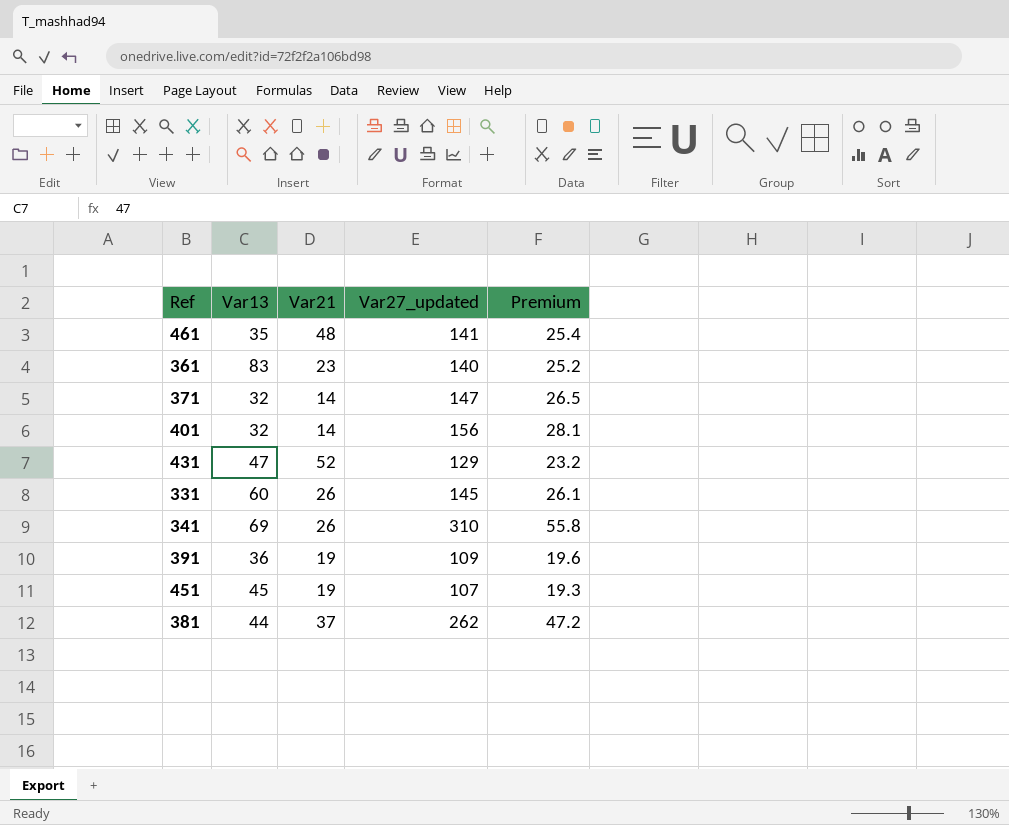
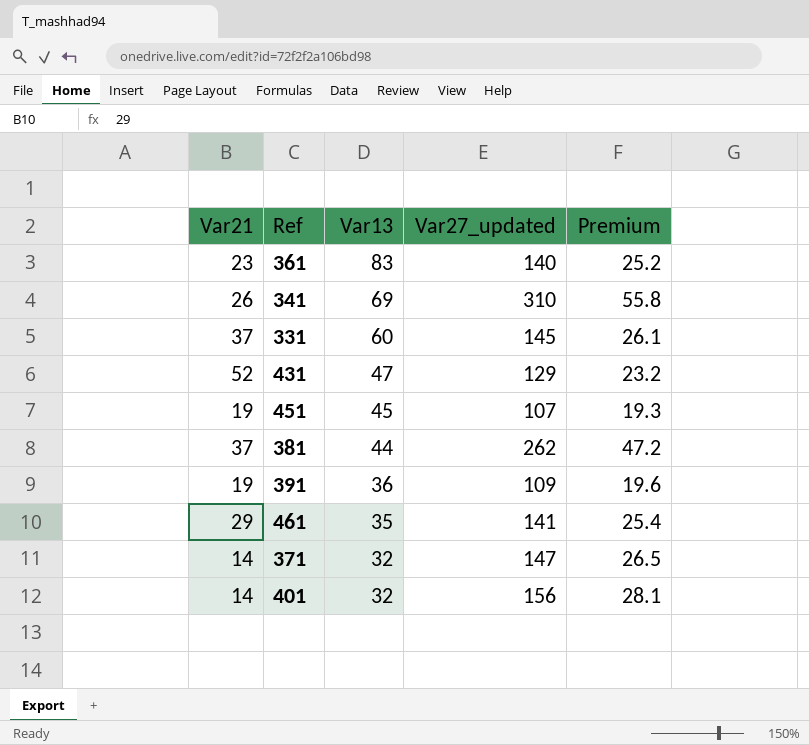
row order: none -> Var13 descending
column Var21 | position: 3 -> 1
331 | Var21: 26 -> 37
461 | Var21: 48 -> 29

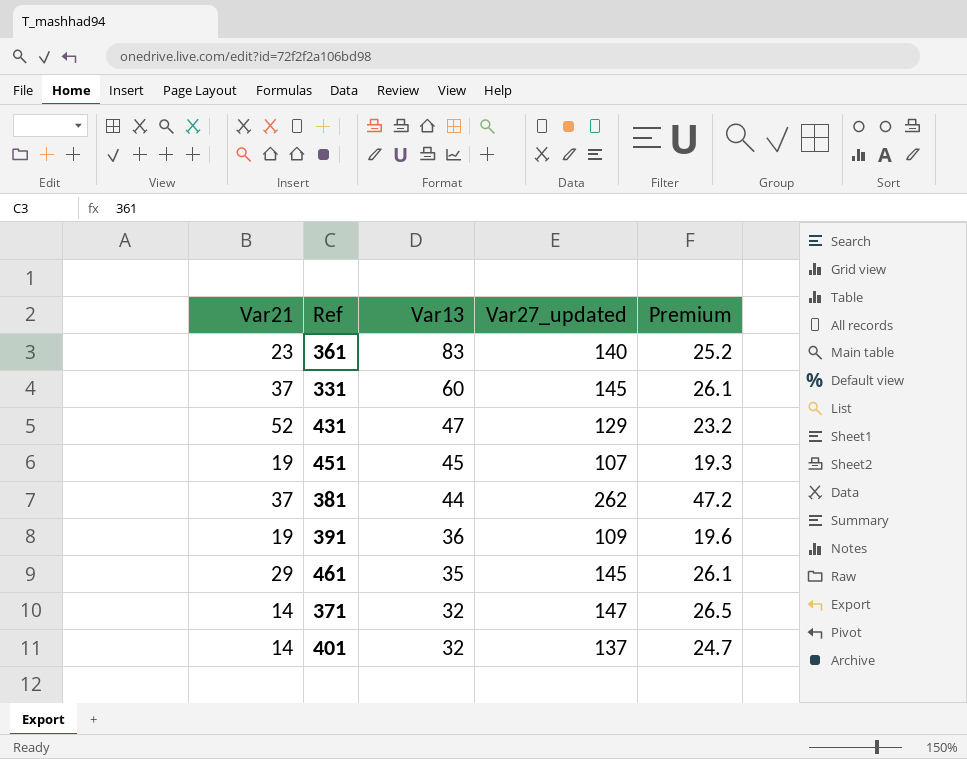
row 341: 26 | 69 | 310 | 55.8 -> none
461 | Var27_updated: 141 -> 145
461 | Premium: 25.4 -> 26.1
401 | Var27_updated: 156 -> 137
401 | Premium: 28.1 -> 24.7

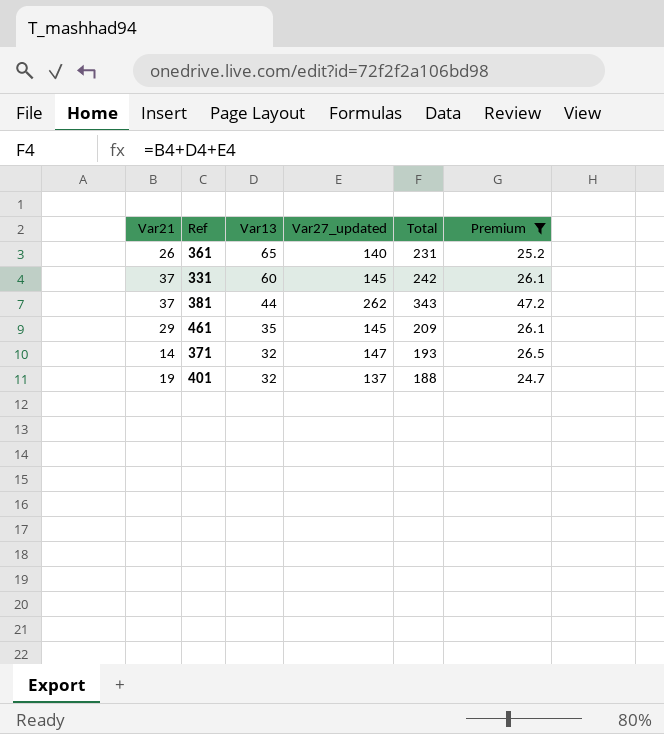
filter: none -> Premium >= 24.7
column Total | formula: none -> [Var21] + [Var13] + [Var27_updated]
361 | Var21: 23 -> 26
361 | Var13: 83 -> 65
401 | Var21: 14 -> 19

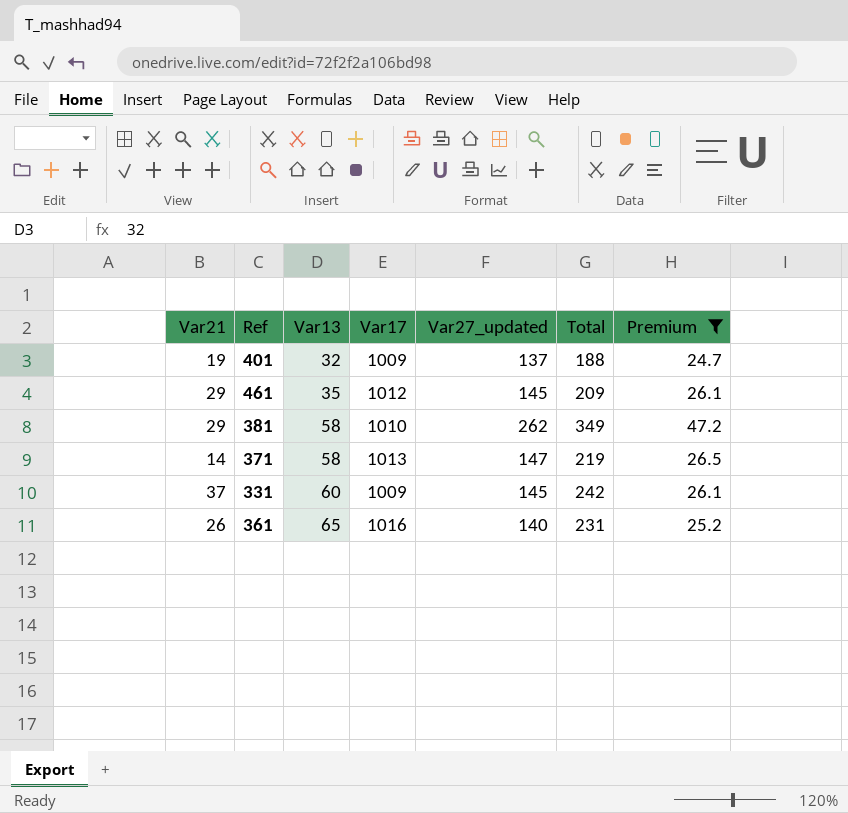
row order: Var13 descending -> Var13 ascending
column Var17 | position: none -> 4
381 | Var21: 37 -> 29
381 | Var13: 44 -> 58
381 | Total: 343 -> 349
371 | Var13: 32 -> 58
371 | Total: 193 -> 219

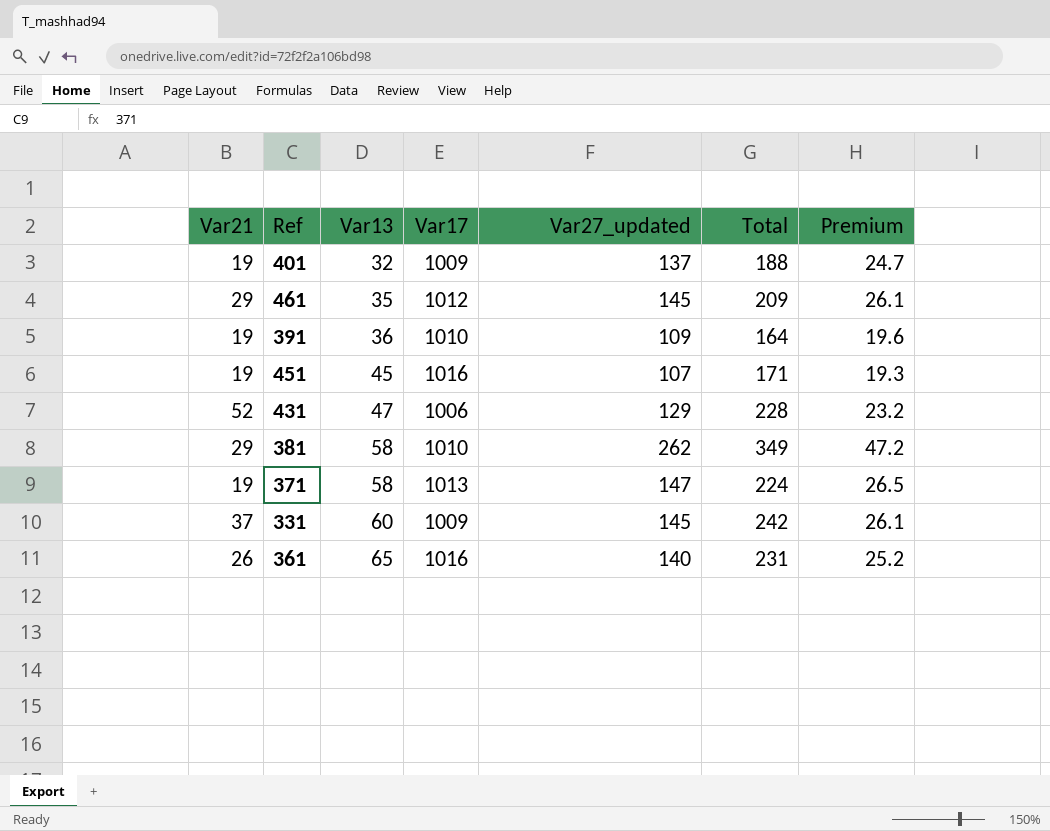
filter: Premium >= 24.7 -> none
371 | Var21: 14 -> 19
371 | Total: 219 -> 224

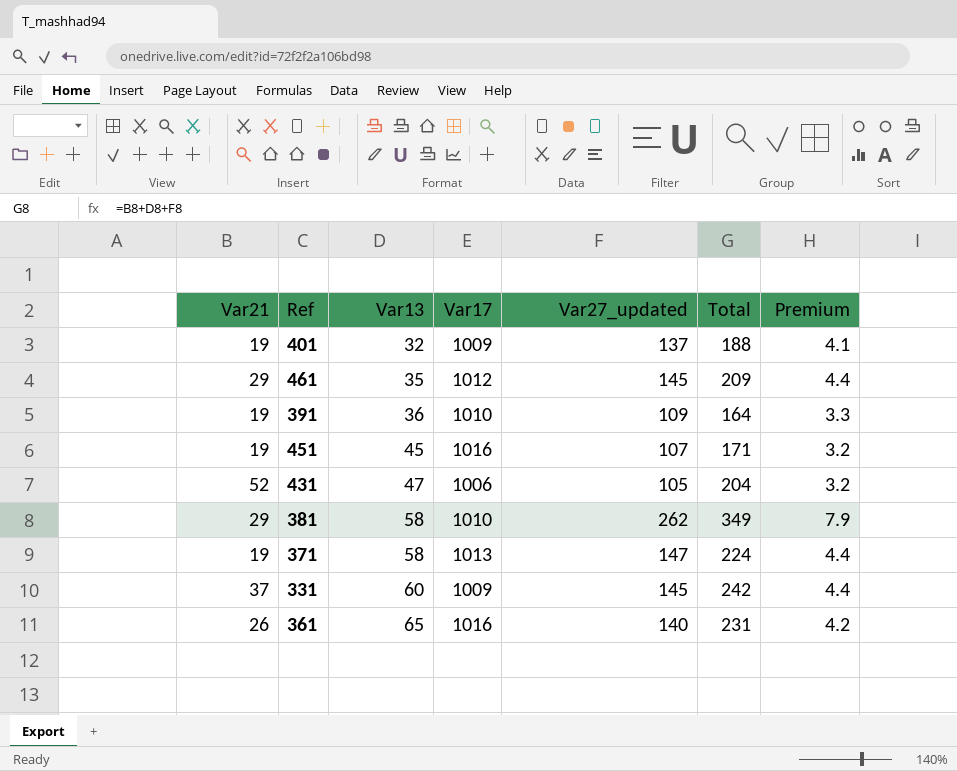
column Premium | formula: [Var27_updated] * 0.18 -> [Var27_updated] * 0.03
431 | Var27_updated: 129 -> 105
431 | Total: 228 -> 204

